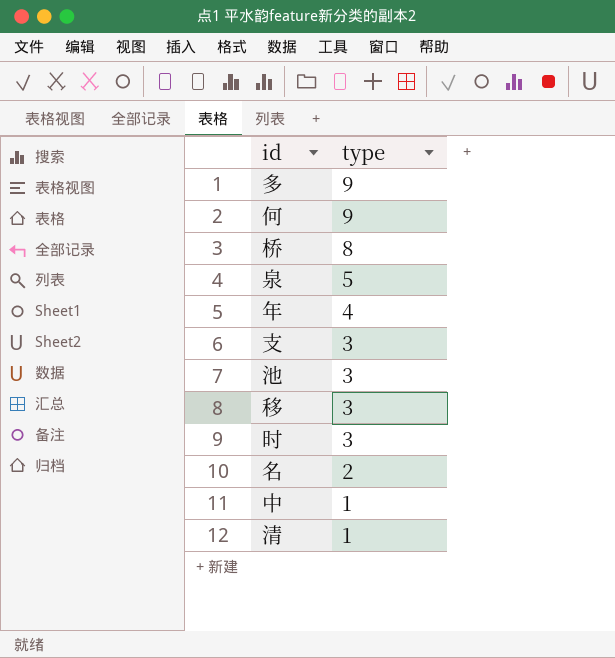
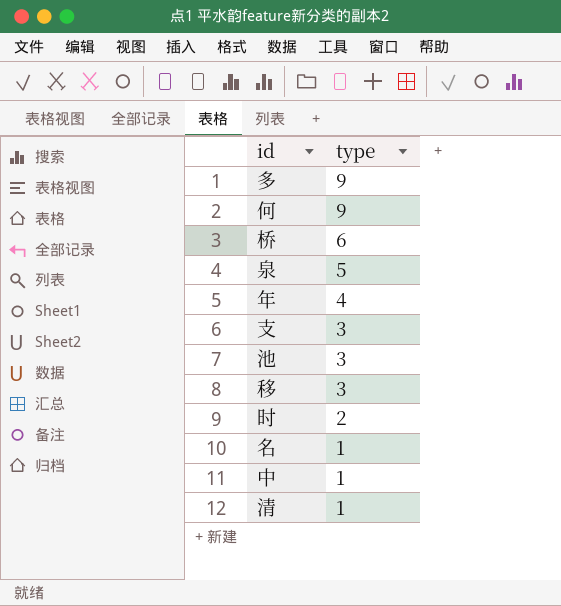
桥 | type: 8 -> 6
时 | type: 3 -> 2
名 | type: 2 -> 1

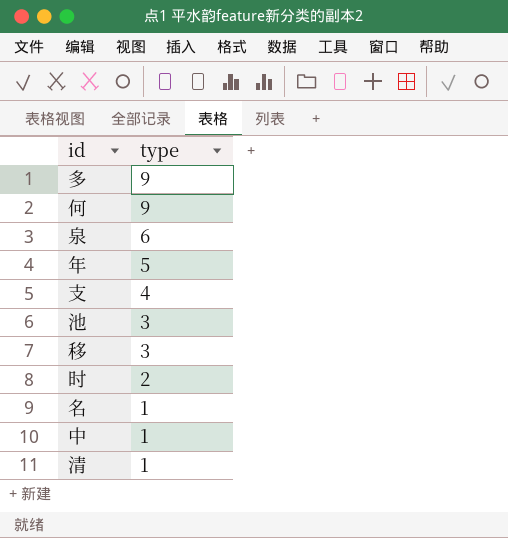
row 桥: 6 -> none
泉 | type: 5 -> 6
年 | type: 4 -> 5
支 | type: 3 -> 4

